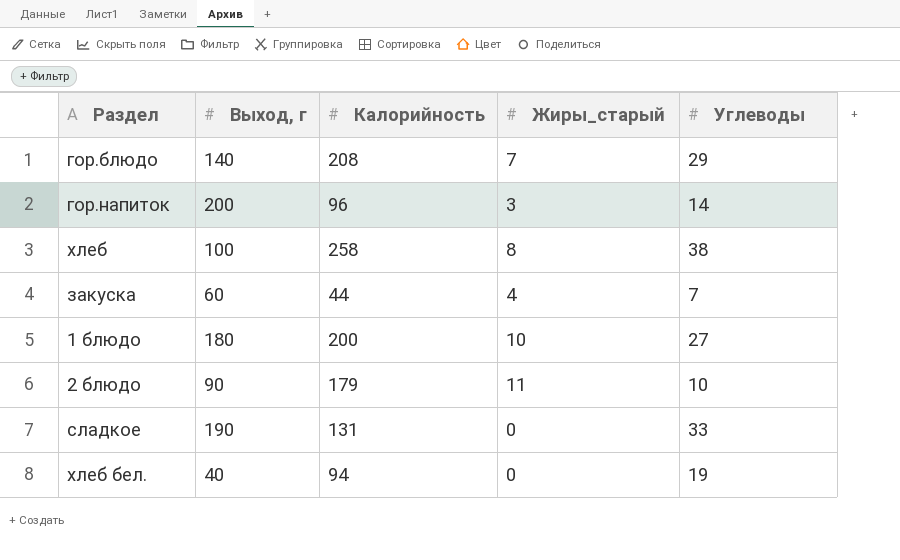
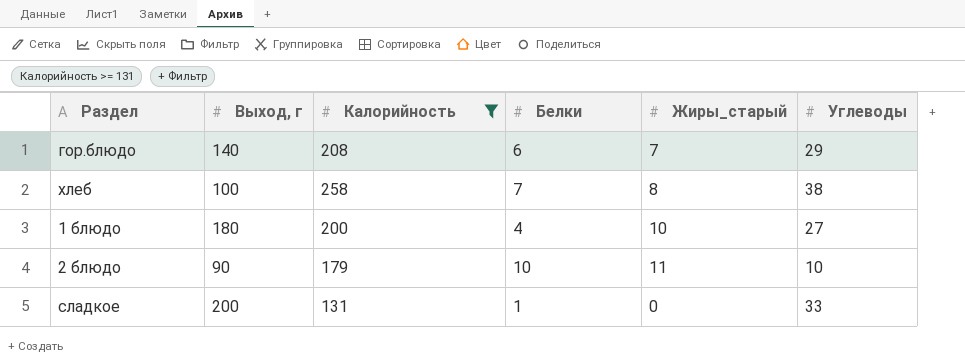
filter: none -> Калорийность >= 131
column Белки | position: none -> 4
сладкое | Выход, г: 190 -> 200

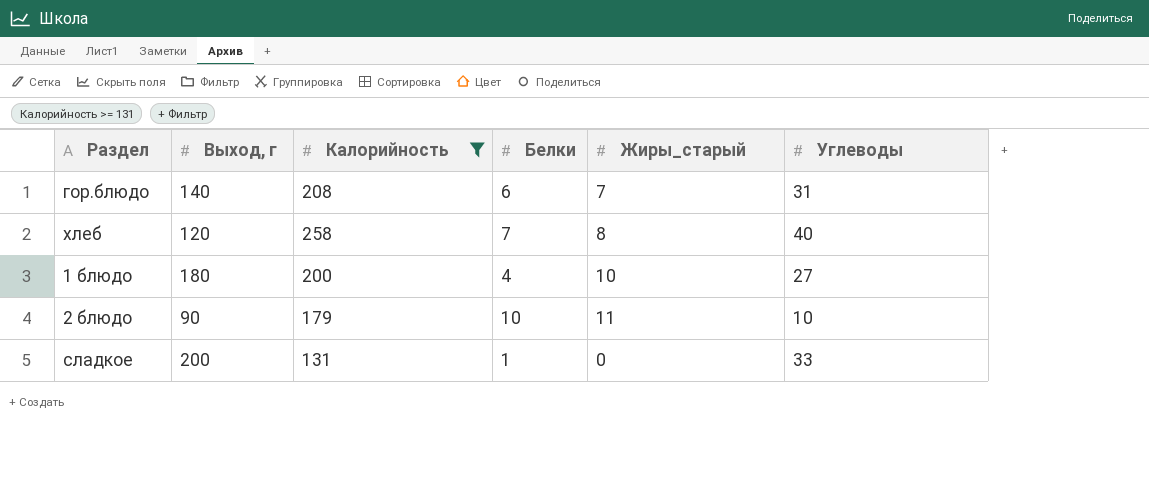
гор.блюдо | Углеводы: 29 -> 31
хлеб | Выход, г: 100 -> 120
хлеб | Углеводы: 38 -> 40

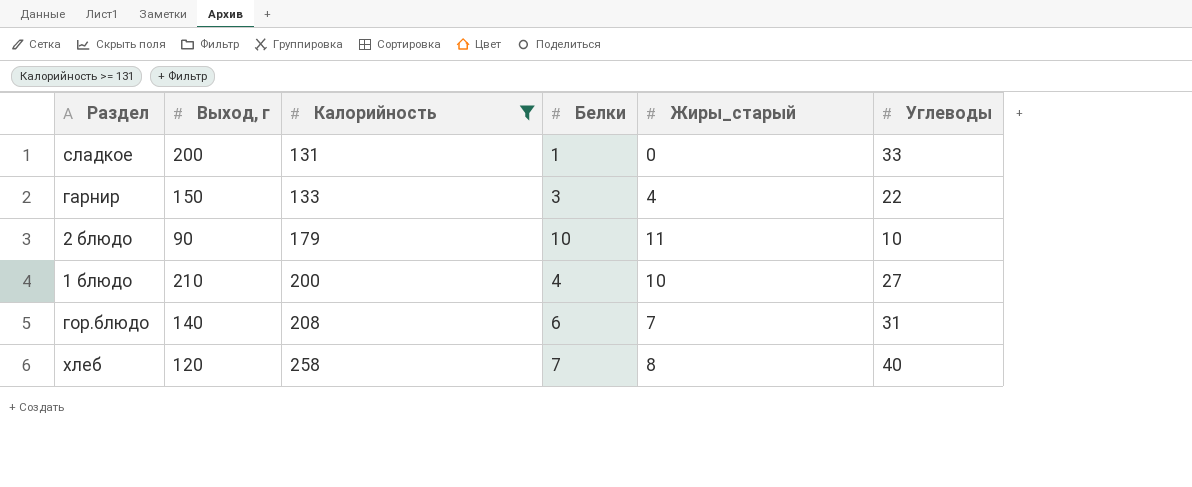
row order: none -> Калорийность ascending
row гарнир: none -> 150 | 133 | 3 | 4 | 22
1 блюдо | Выход, г: 180 -> 210

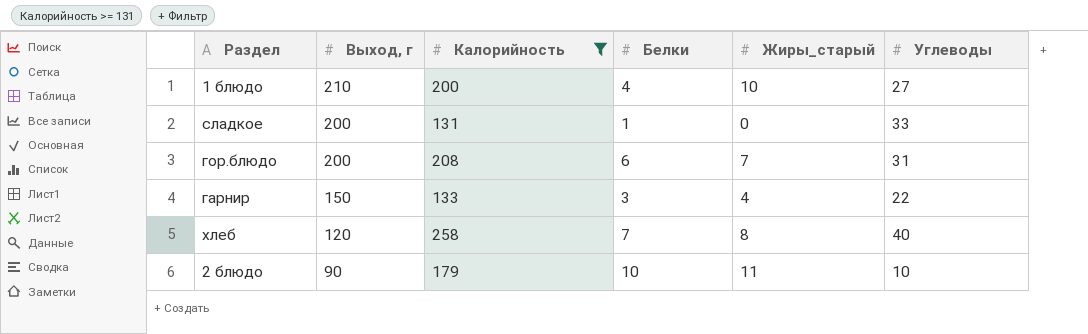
row order: Калорийность ascending -> Выход, г descending
гор.блюдо | Выход, г: 140 -> 200

